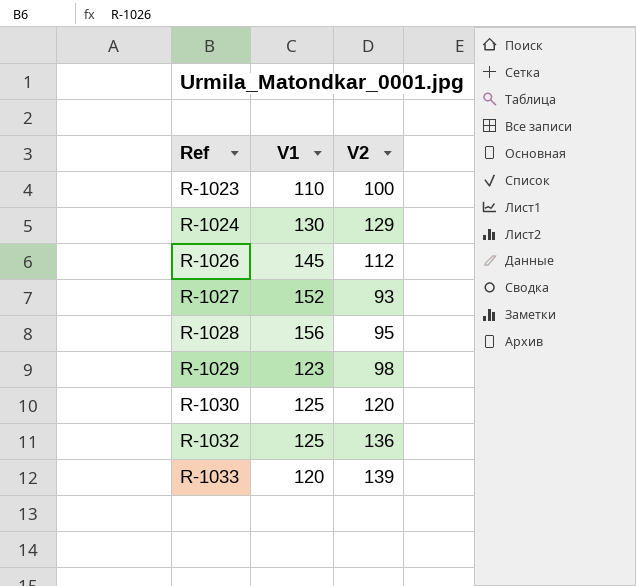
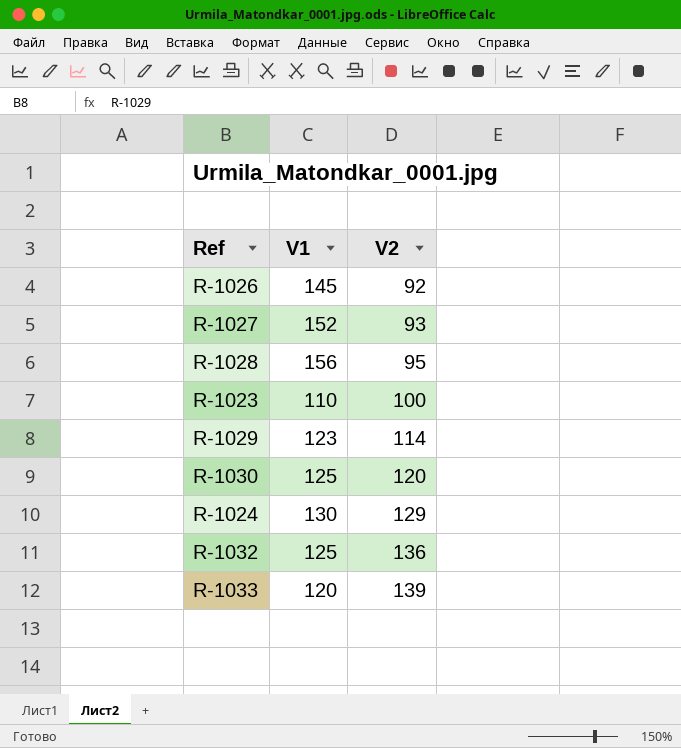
row order: Ref ascending -> V2 ascending
R-1026 | V2: 112 -> 92
R-1029 | V2: 98 -> 114

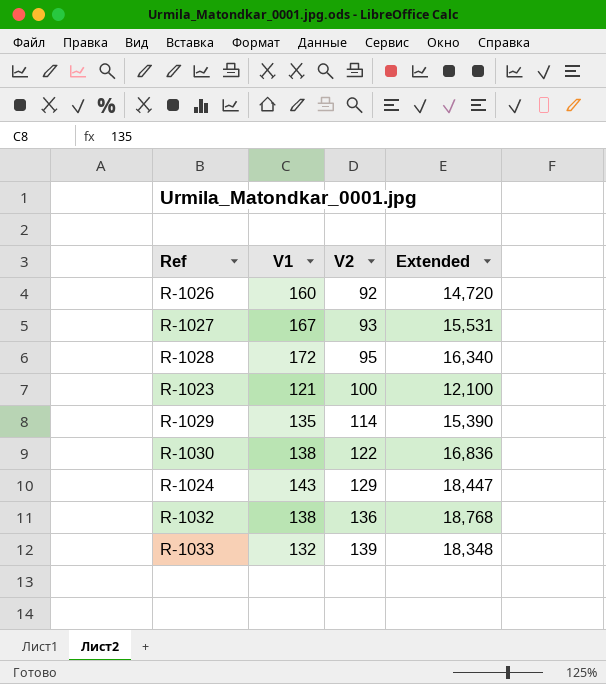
column Extended | formula: none -> [V1] * [V2]
R-1026 | V1: 145 -> 160
R-1027 | V1: 152 -> 167
R-1028 | V1: 156 -> 172
R-1023 | V1: 110 -> 121
R-1029 | V1: 123 -> 135
R-1030 | V1: 125 -> 138
R-1030 | V2: 120 -> 122
R-1024 | V1: 130 -> 143
R-1032 | V1: 125 -> 138
R-1033 | V1: 120 -> 132

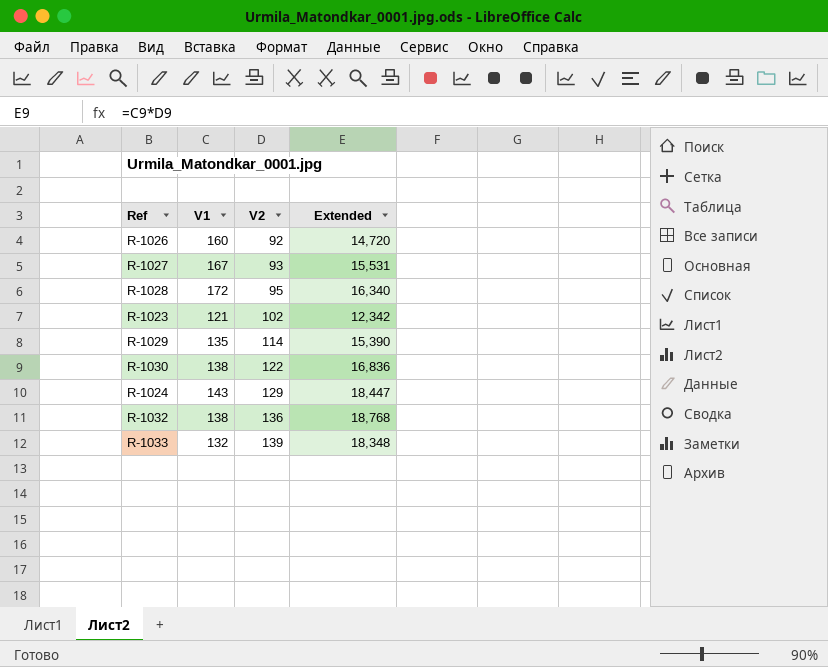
R-1023 | V2: 100 -> 102
R-1023 | Extended: 12,100 -> 12,342

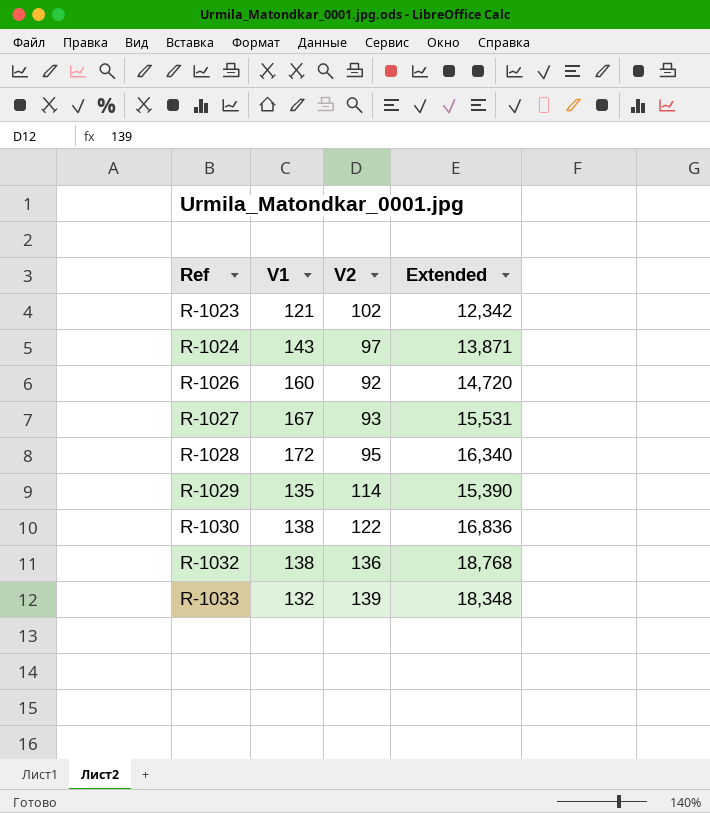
row order: V2 ascending -> Ref ascending
R-1024 | V2: 129 -> 97
R-1024 | Extended: 18,447 -> 13,871

